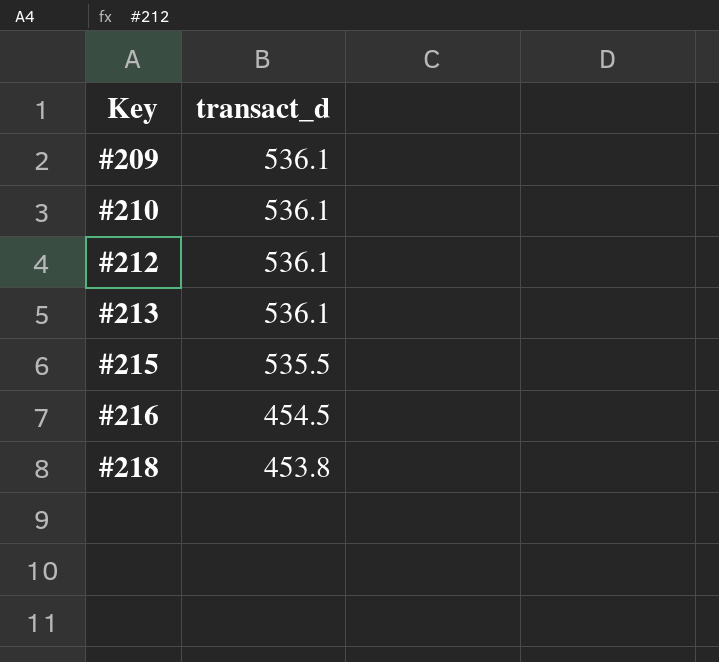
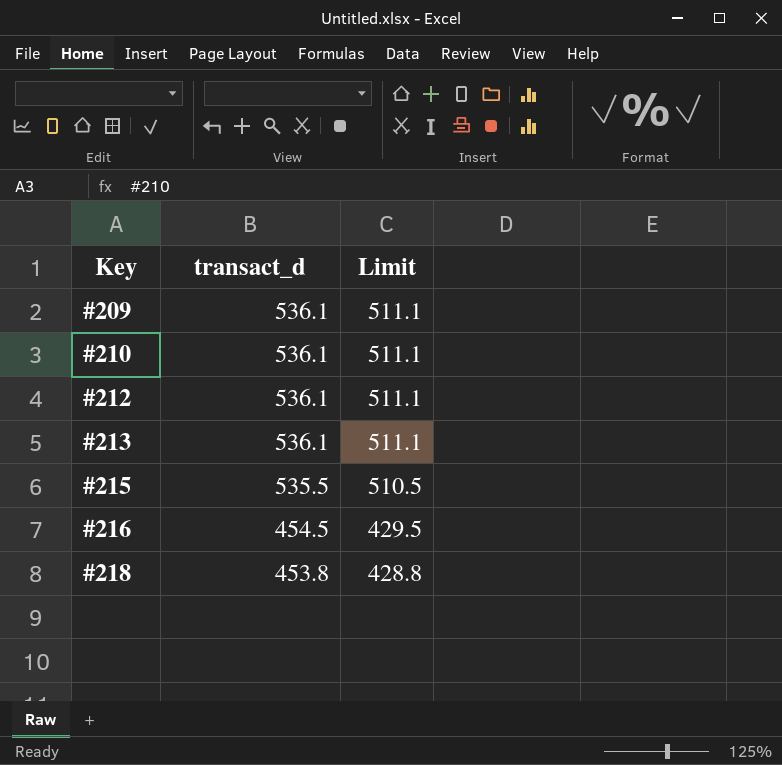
column Limit | formula: none -> [transact_d] - 25

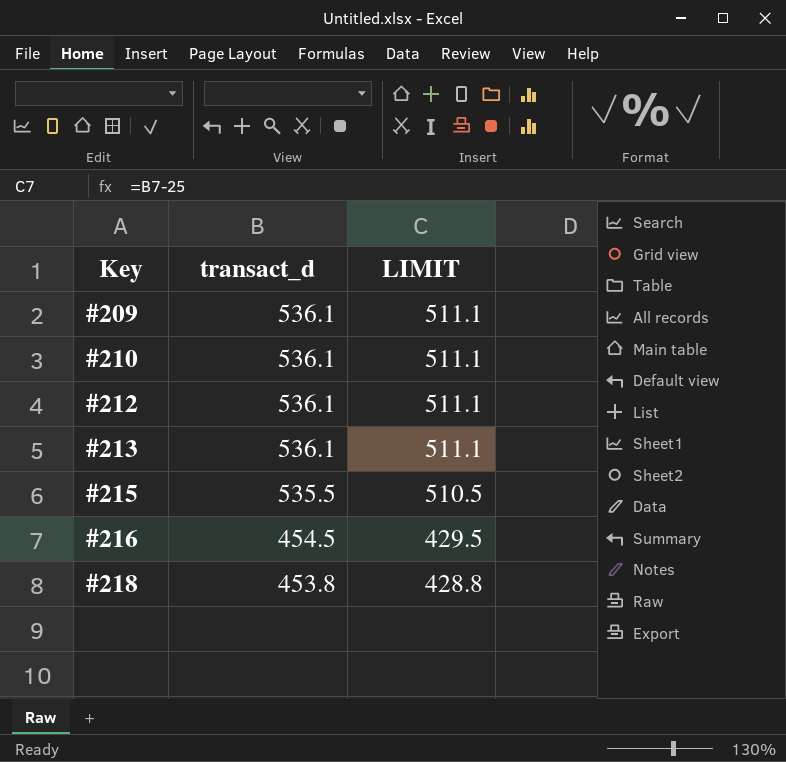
column name: Limit -> LIMIT

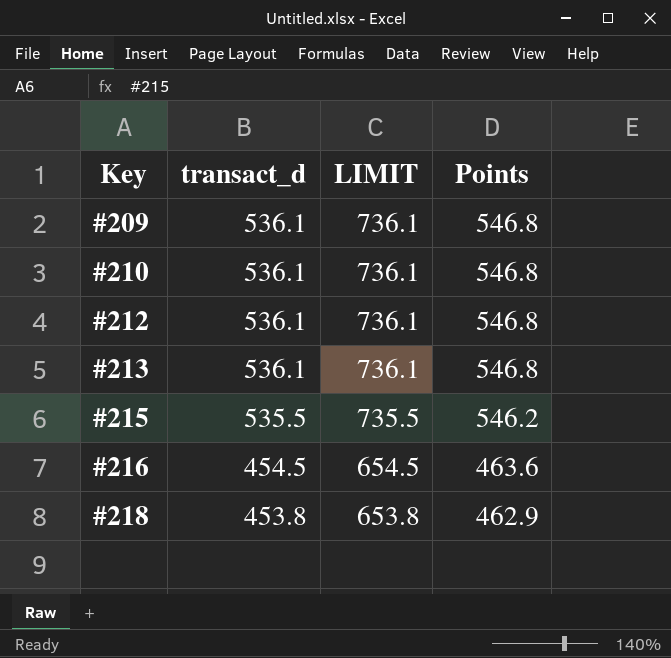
column LIMIT | formula: [transact_d] - 25 -> [transact_d] + 200
column Points | formula: none -> [transact_d] * 1.02

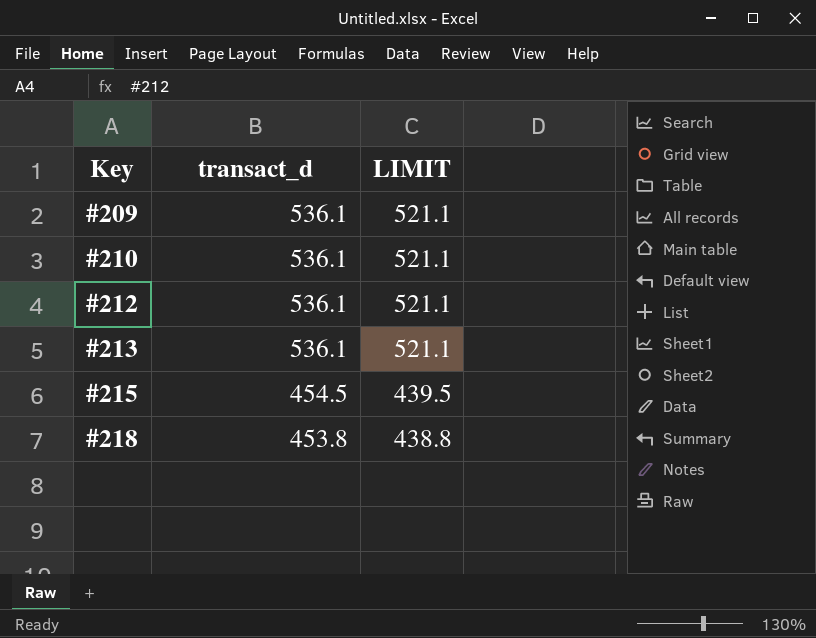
column Points | formula: [transact_d] * 1.02 -> none
column LIMIT | formula: [transact_d] + 200 -> [transact_d] - 15
row #216: 454.5 | 654.5 | 463.6 -> none
#215 | transact_d: 535.5 -> 454.5

